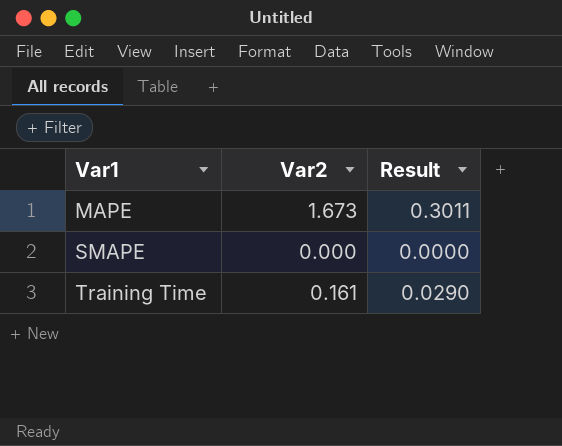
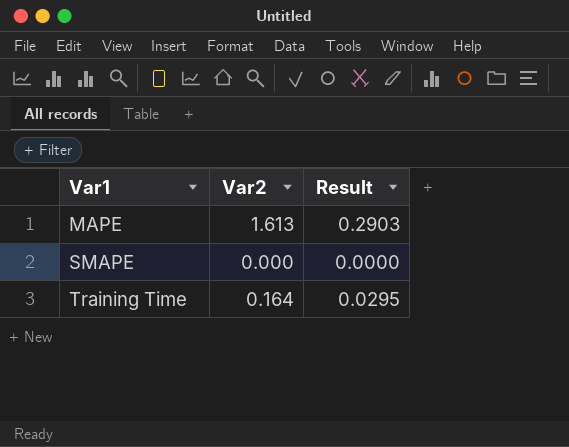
MAPE | Var2: 1.673 -> 1.613
MAPE | Result: 0.3011 -> 0.2903
Training Time | Var2: 0.161 -> 0.164
Training Time | Result: 0.0290 -> 0.0295

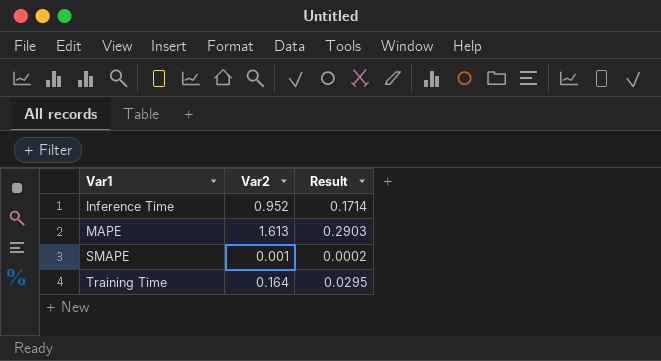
row Inference Time: none -> 0.952 | 0.1714
SMAPE | Var2: 0.000 -> 0.001
SMAPE | Result: 0.0000 -> 0.0002

